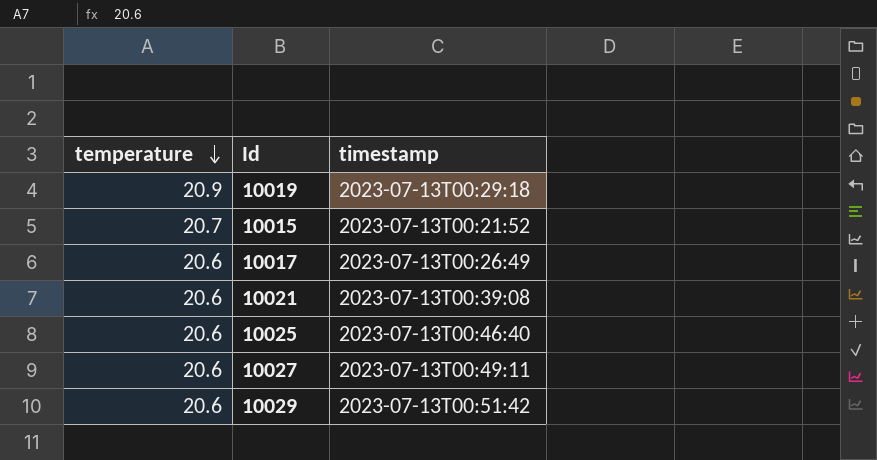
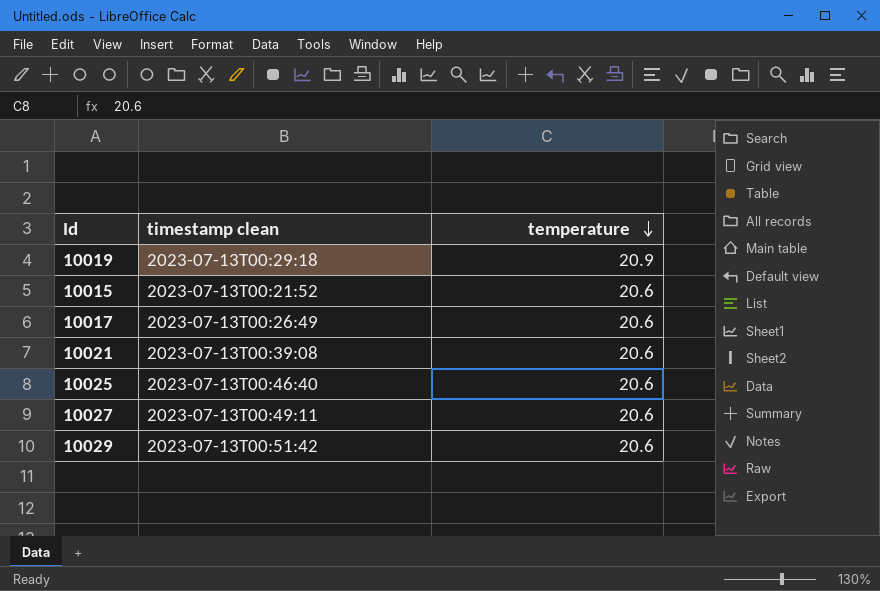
column name: timestamp -> timestamp clean
column temperature | position: 1 -> 3
10015 | temperature: 20.7 -> 20.6

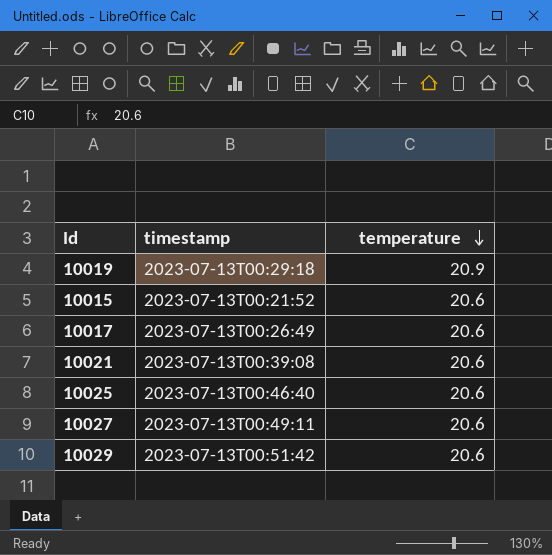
column name: timestamp clean -> timestamp

